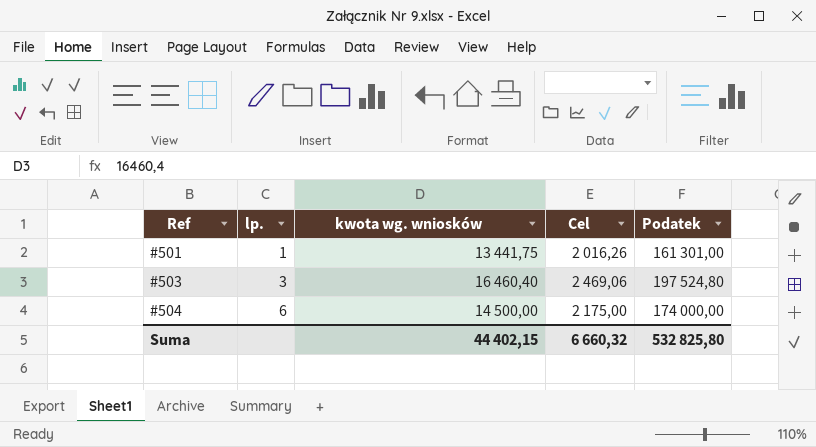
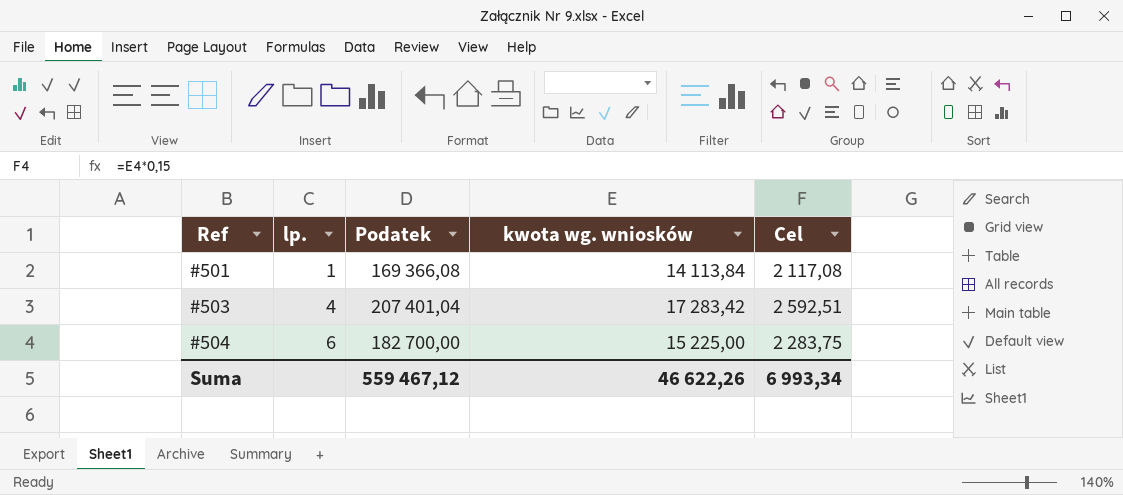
column Podatek | position: 5 -> 3
#501 | Podatek: 161 301,00 -> 169 366,08
#501 | kwota wg. wniosków: 13 441,75 -> 14 113,84
#501 | Cel: 2 016,26 -> 2 117,08
#503 | lp.: 3 -> 4
#503 | Podatek: 197 524,80 -> 207 401,04
#503 | kwota wg. wniosków: 16 460,40 -> 17 283,42
#503 | Cel: 2 469,06 -> 2 592,51
#504 | Podatek: 174 000,00 -> 182 700,00
#504 | kwota wg. wniosków: 14 500,00 -> 15 225,00
#504 | Cel: 2 175,00 -> 2 283,75
Suma | Podatek: 532 825,80 -> 559 467,12
Suma | kwota wg. wniosków: 44 402,15 -> 46 622,26
Suma | Cel: 6 660,32 -> 6 993,34

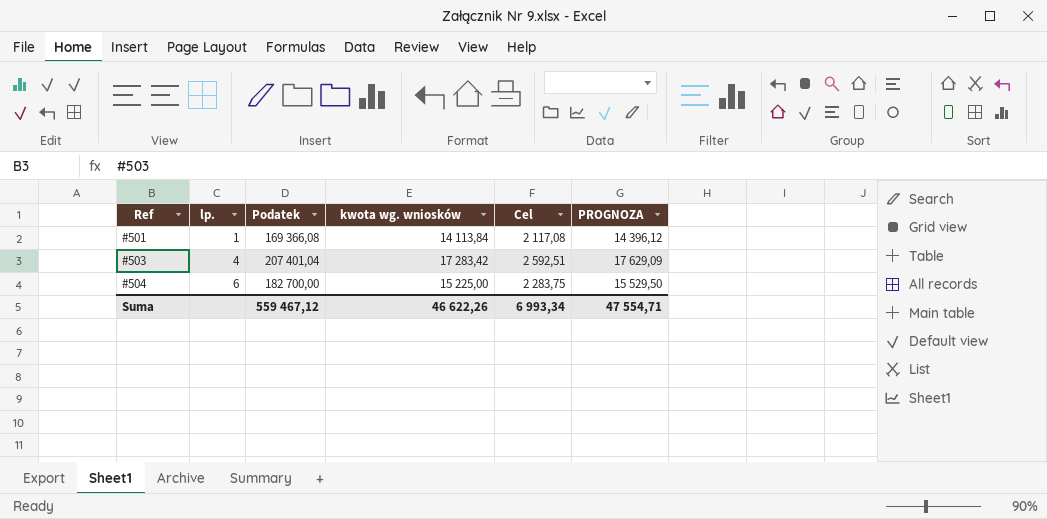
column PROGNOZA | formula: none -> [kwota wg. wniosków] * 1,02

